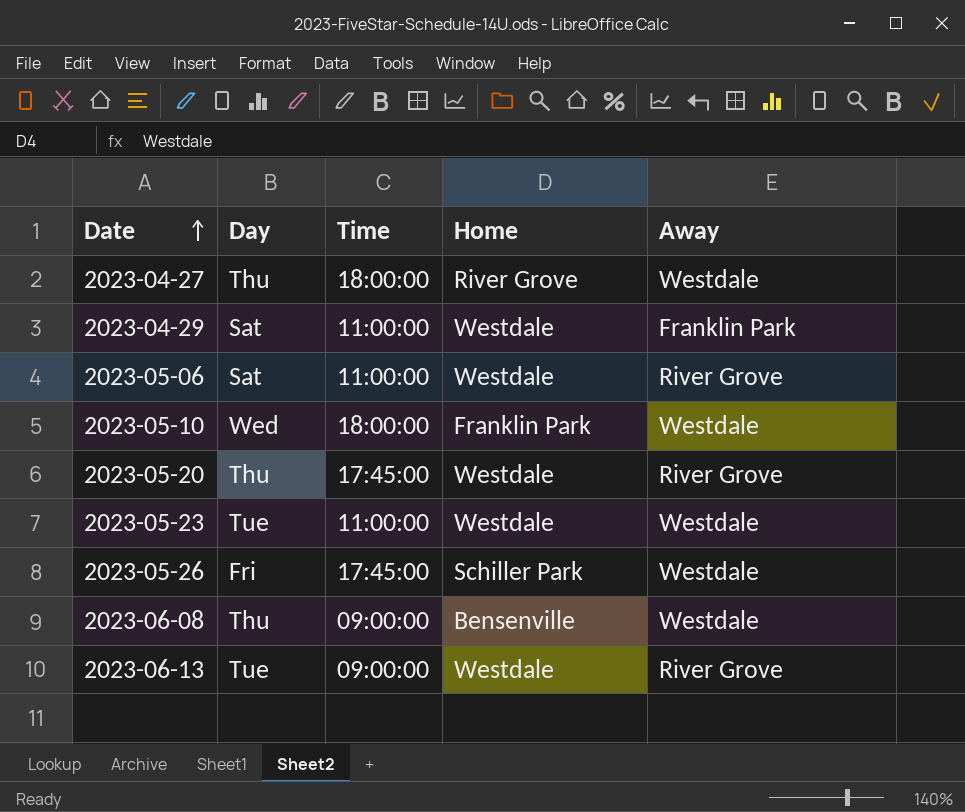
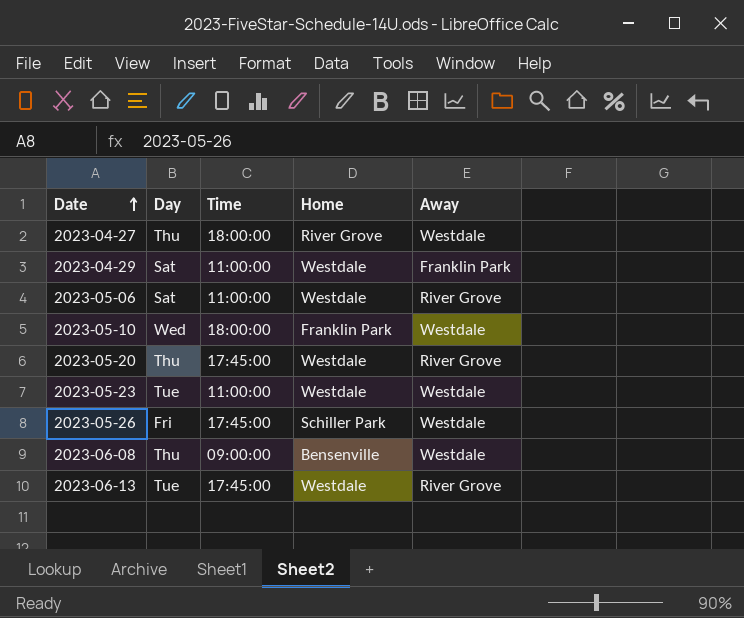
2023-06-13 | Time: 09:00:00 -> 17:45:00

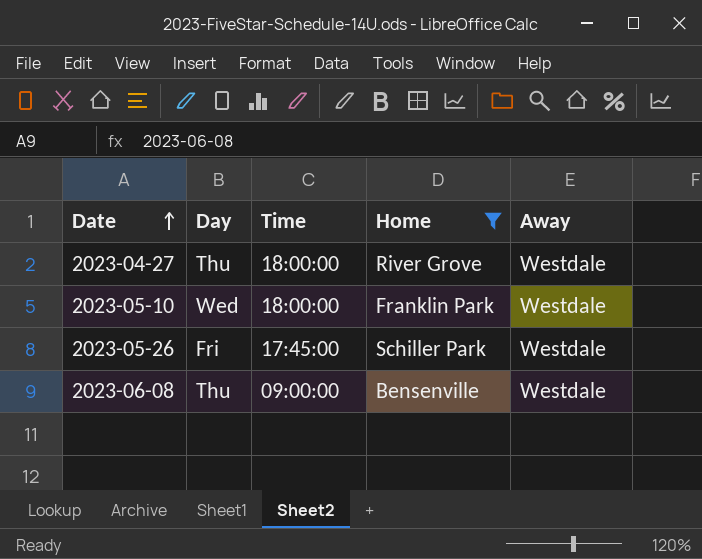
filter: none -> Home != Westdale

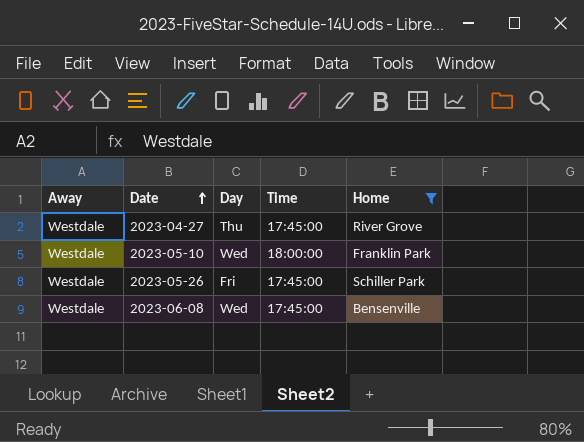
column Away | position: 5 -> 1
2023-04-27 | Time: 18:00:00 -> 17:45:00
2023-06-08 | Day: Thu -> Wed
2023-06-08 | Time: 09:00:00 -> 17:45:00

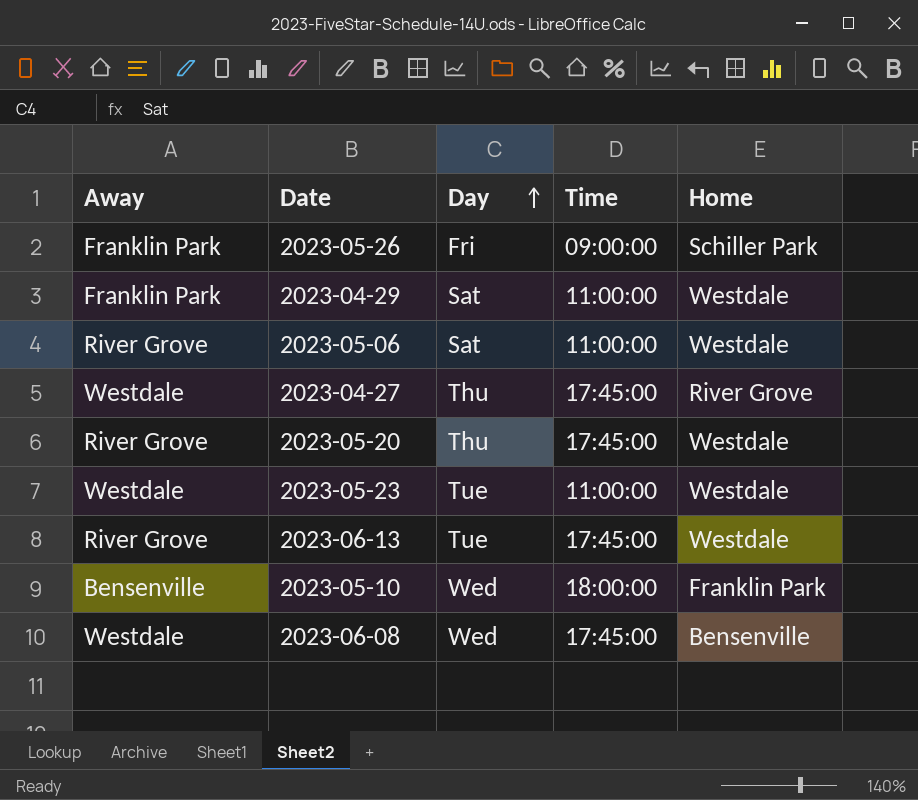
filter: Home != Westdale -> none
row order: Date ascending -> Day ascending
2023-05-26 | Away: Westdale -> Franklin Park
2023-05-26 | Time: 17:45:00 -> 09:00:00
2023-05-10 | Away: Westdale -> Bensenville

